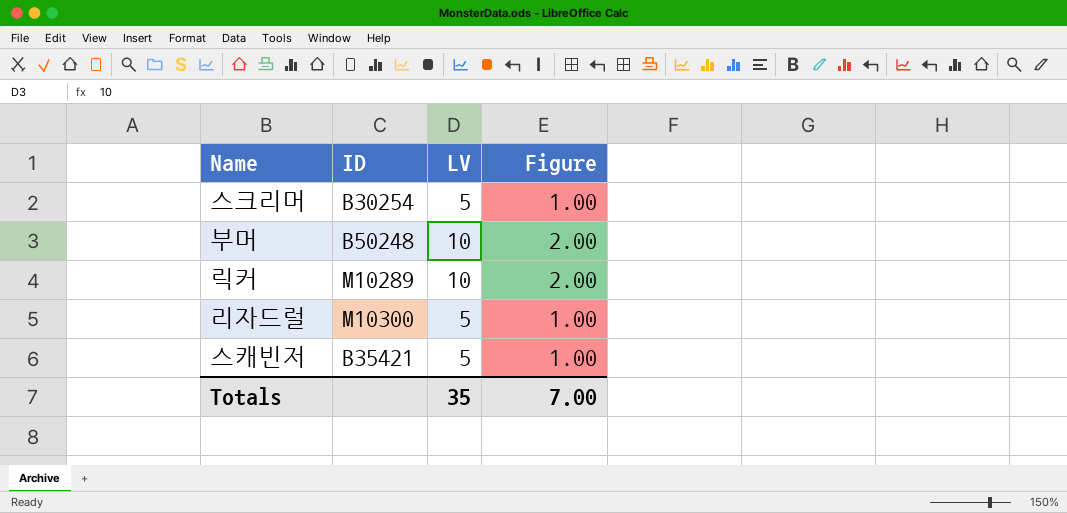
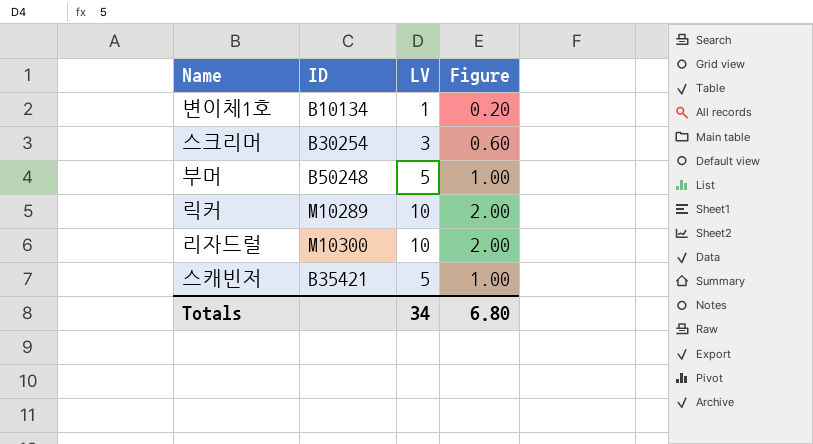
row 변이체1호: none -> B10134 | 1 | 0.20
스크리머 | LV: 5 -> 3
스크리머 | Figure: 1.00 -> 0.60
부머 | LV: 10 -> 5
부머 | Figure: 2.00 -> 1.00
리자드럴 | LV: 5 -> 10
리자드럴 | Figure: 1.00 -> 2.00
Totals | LV: 35 -> 34
Totals | Figure: 7.00 -> 6.80

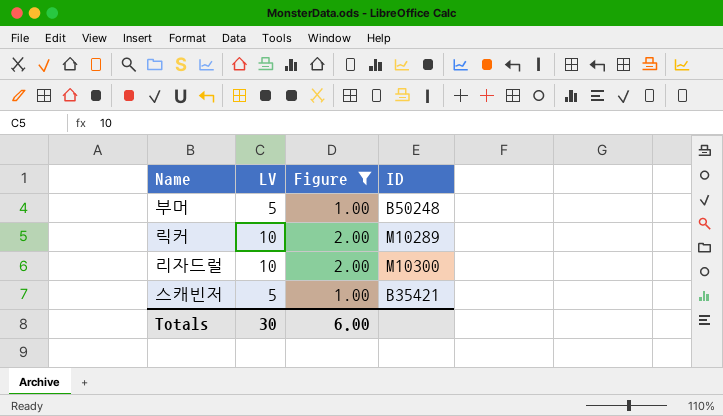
filter: none -> Figure >= 1.00
column ID | position: 2 -> 4
Totals | LV: 34 -> 30
Totals | Figure: 6.80 -> 6.00

